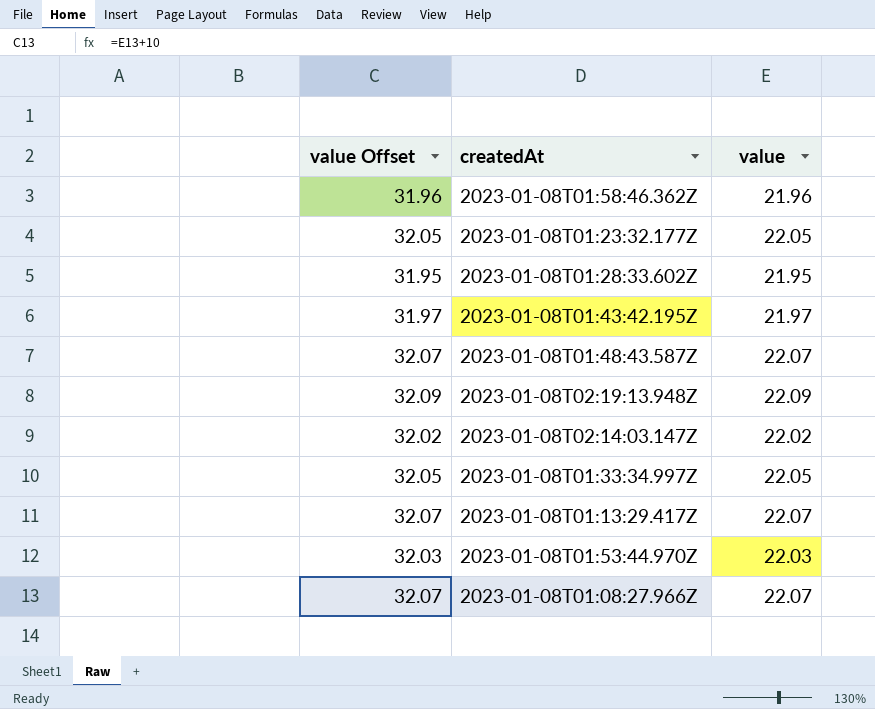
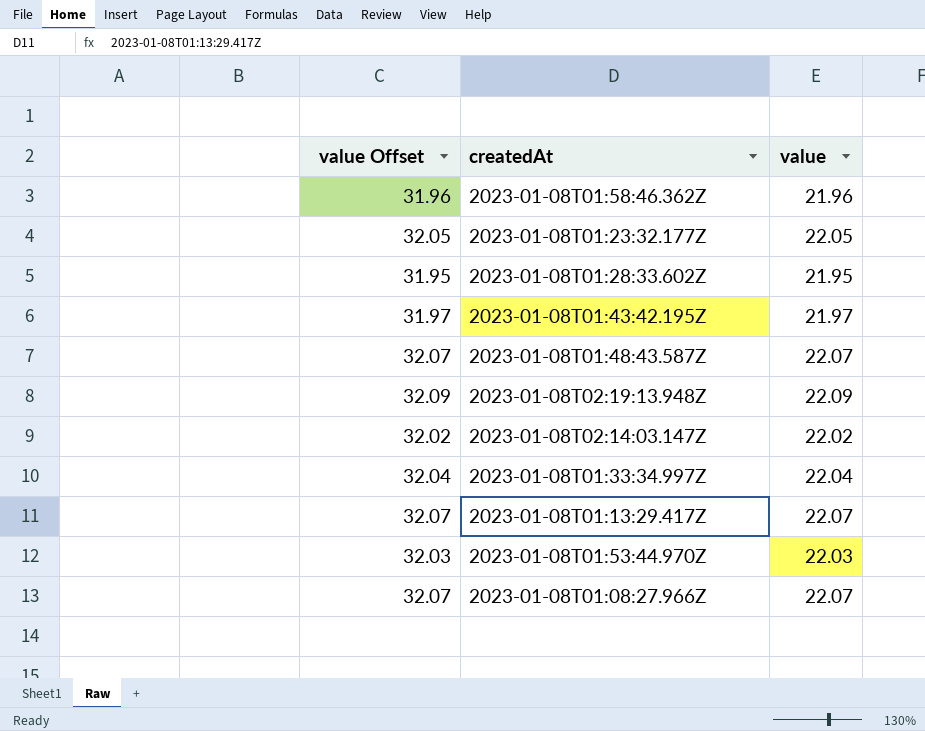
2023-01-08T01:33:34.997Z | value Offset: 32.05 -> 32.04
2023-01-08T01:33:34.997Z | value: 22.05 -> 22.04

